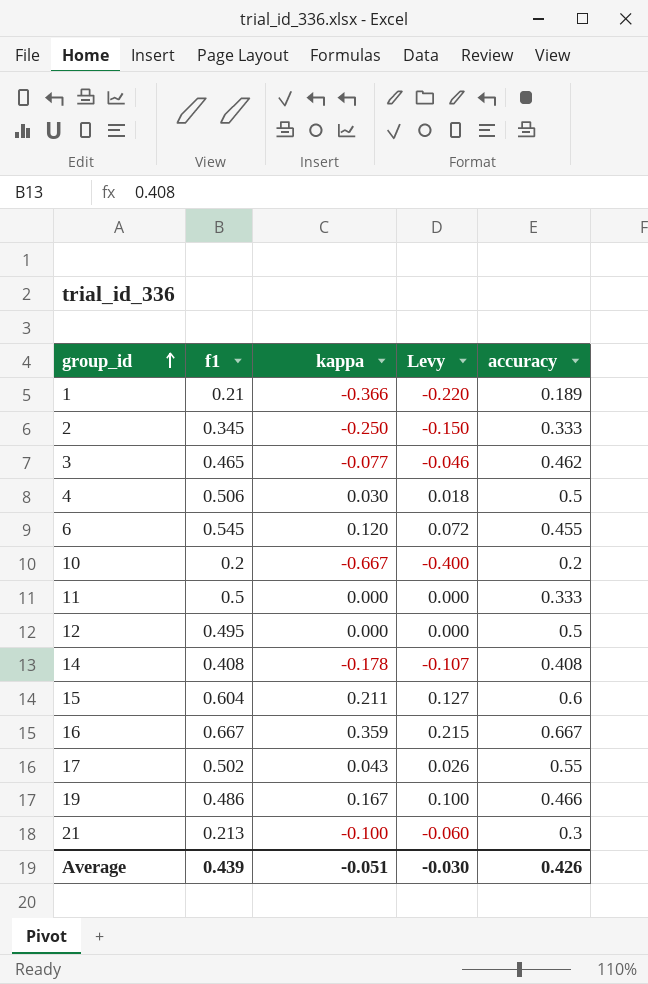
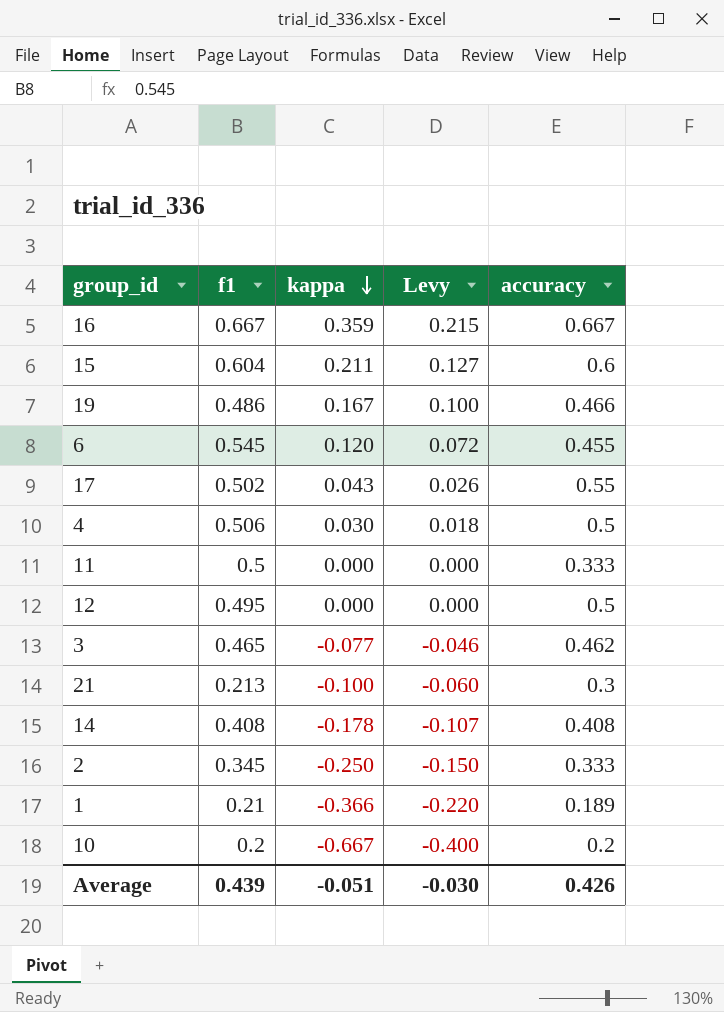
row order: group_id ascending -> kappa descending

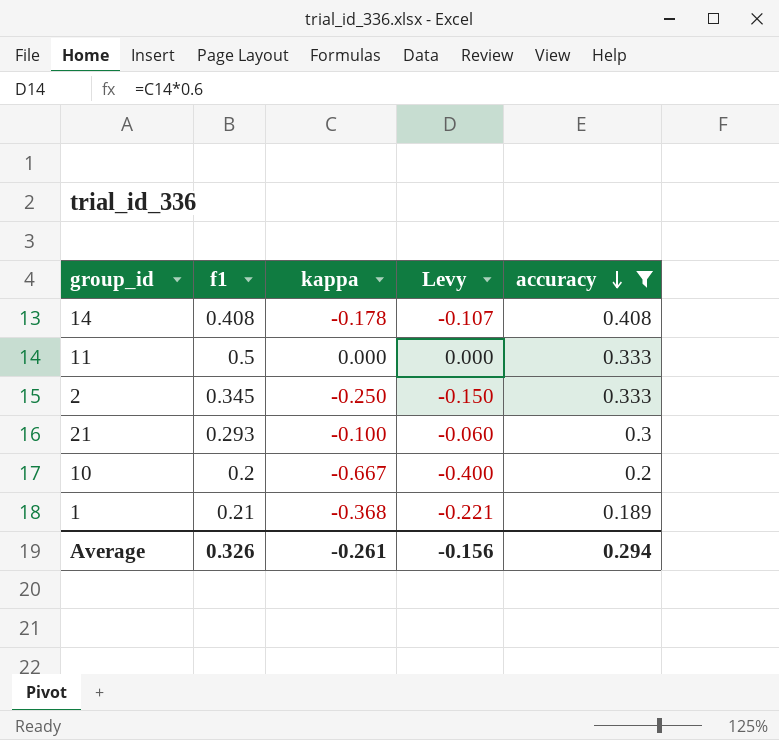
filter: none -> accuracy <= 0.408
row order: kappa descending -> accuracy descending
21 | f1: 0.213 -> 0.293
1 | kappa: -0.366 -> -0.368
1 | Levy: -0.220 -> -0.221
Average | f1: 0.439 -> 0.326
Average | kappa: -0.051 -> -0.261
Average | Levy: -0.030 -> -0.156
Average | accuracy: 0.426 -> 0.294

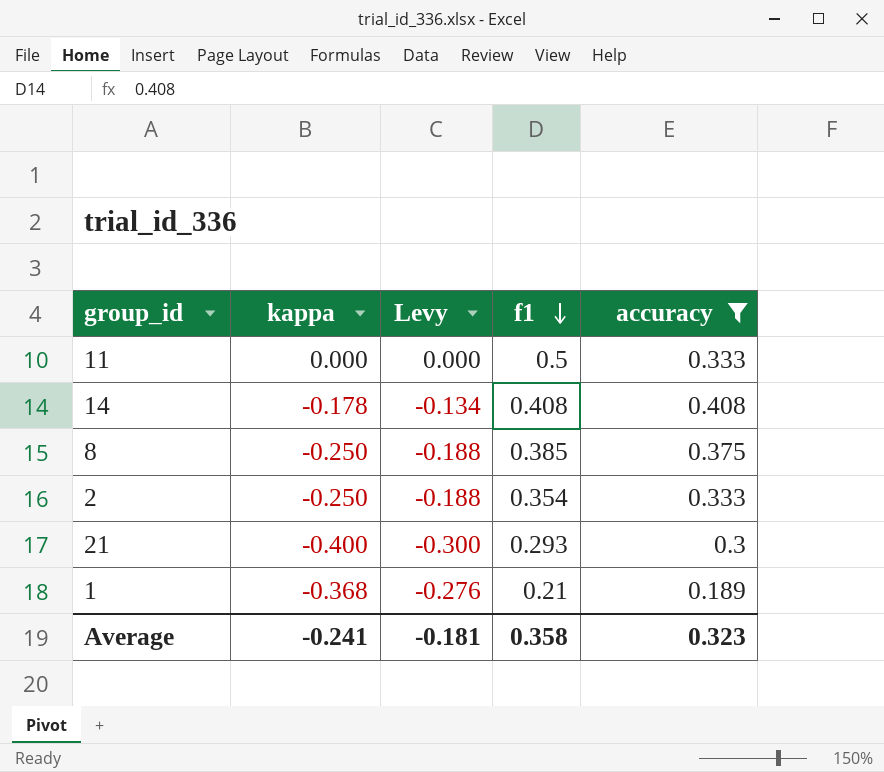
row order: accuracy descending -> f1 descending
column Levy | formula: [kappa] * 0.6 -> [kappa] * 0.75
column f1 | position: 2 -> 4
row 10: 0.2 | -0.667 | -0.400 | 0.2 -> none
row 8: none -> -0.250 | -0.188 | 0.385 | 0.375
2 | f1: 0.345 -> 0.354
21 | kappa: -0.100 -> -0.400
Average | kappa: -0.261 -> -0.241
Average | Levy: -0.156 -> -0.181
Average | f1: 0.326 -> 0.358
Average | accuracy: 0.294 -> 0.323

